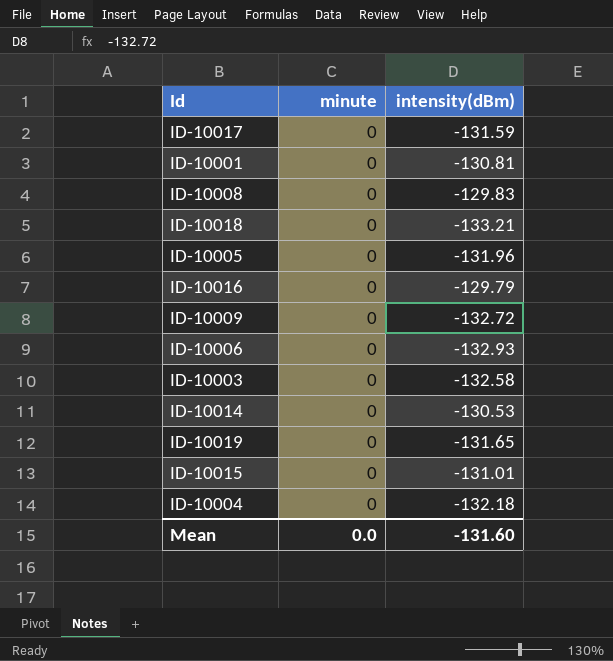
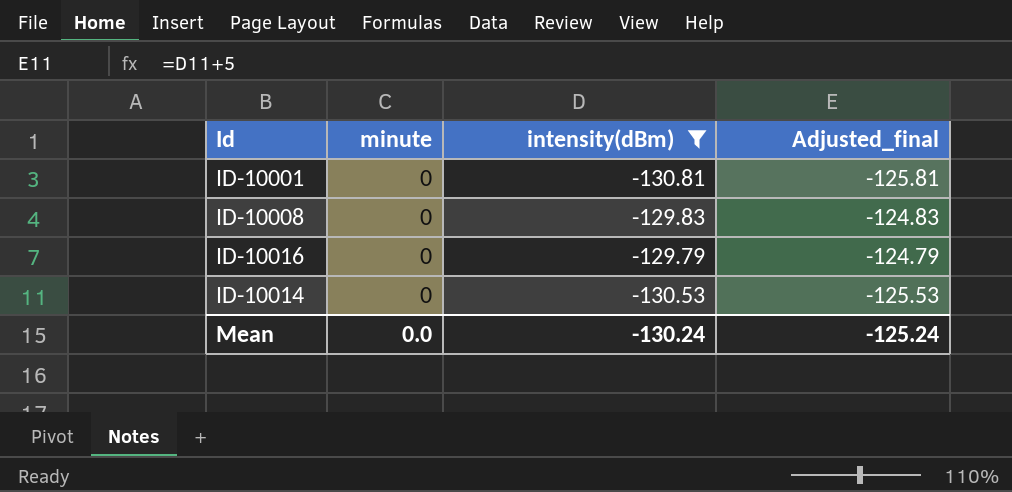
filter: none -> intensity(dBm) >= -130.81
column Adjusted_final | formula: none -> [intensity(dBm)] + 5
Mean | intensity(dBm): -131.60 -> -130.24

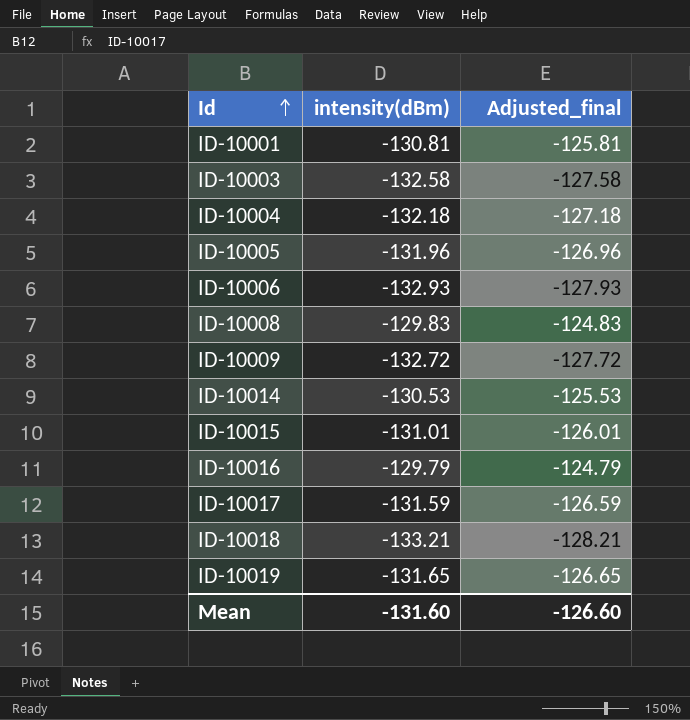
filter: intensity(dBm) >= -130.81 -> none
row order: none -> Id ascending
column minute | position: 2 -> none
Mean | intensity(dBm): -130.24 -> -131.60
Mean | Adjusted_final: -125.24 -> -126.60

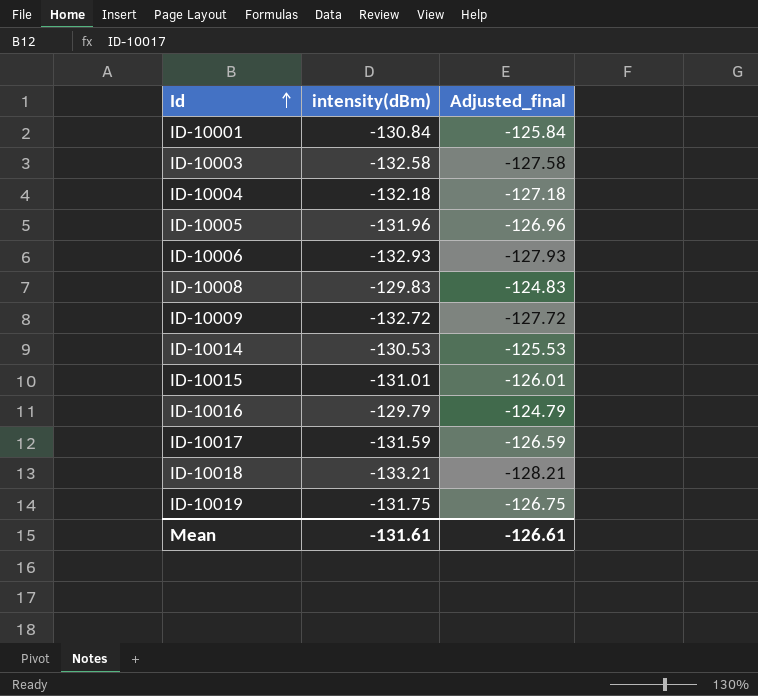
ID-10001 | intensity(dBm): -130.81 -> -130.84
ID-10001 | Adjusted_final: -125.81 -> -125.84
ID-10019 | intensity(dBm): -131.65 -> -131.75
ID-10019 | Adjusted_final: -126.65 -> -126.75
Mean | intensity(dBm): -131.60 -> -131.61
Mean | Adjusted_final: -126.60 -> -126.61

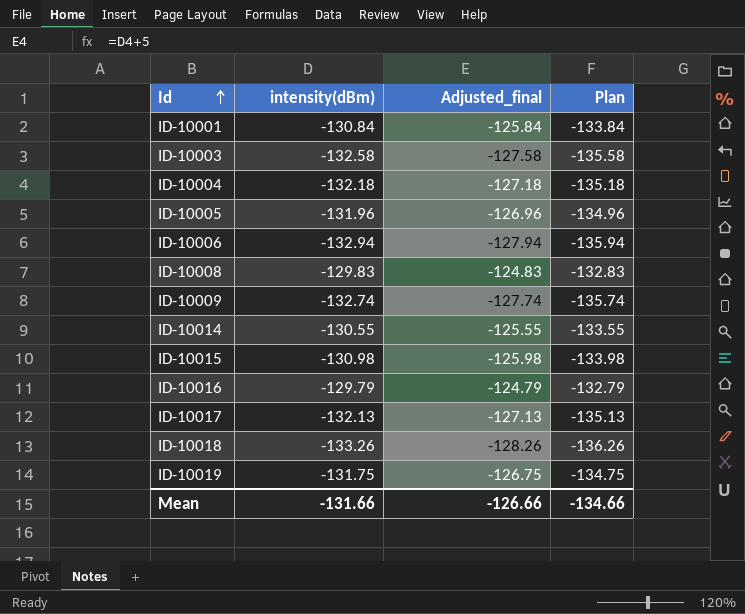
column Plan | formula: none -> [intensity(dBm)] - 3
ID-10006 | intensity(dBm): -132.93 -> -132.94
ID-10006 | Adjusted_final: -127.93 -> -127.94
ID-10009 | intensity(dBm): -132.72 -> -132.74
ID-10009 | Adjusted_final: -127.72 -> -127.74
ID-10014 | intensity(dBm): -130.53 -> -130.55
ID-10014 | Adjusted_final: -125.53 -> -125.55
ID-10015 | intensity(dBm): -131.01 -> -130.98
ID-10015 | Adjusted_final: -126.01 -> -125.98
ID-10017 | intensity(dBm): -131.59 -> -132.13
ID-10017 | Adjusted_final: -126.59 -> -127.13
ID-10018 | intensity(dBm): -133.21 -> -133.26
ID-10018 | Adjusted_final: -128.21 -> -128.26
Mean | intensity(dBm): -131.61 -> -131.66
Mean | Adjusted_final: -126.61 -> -126.66

